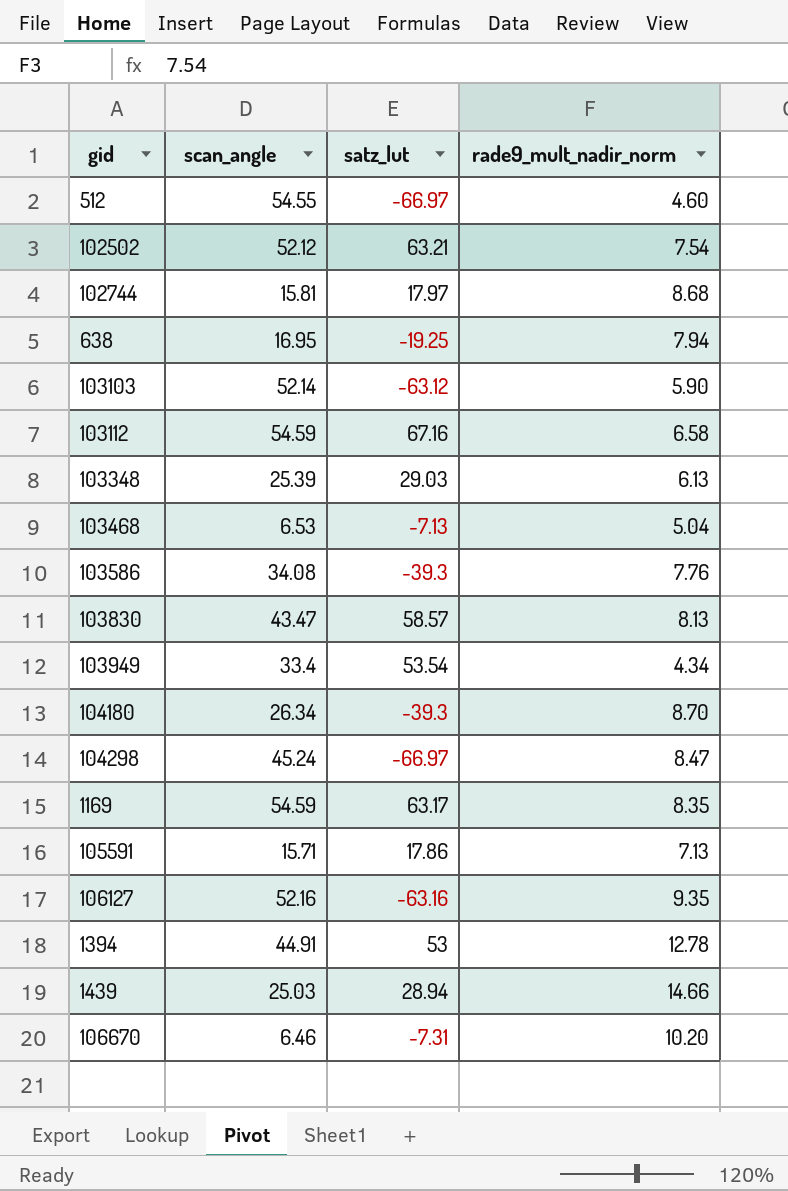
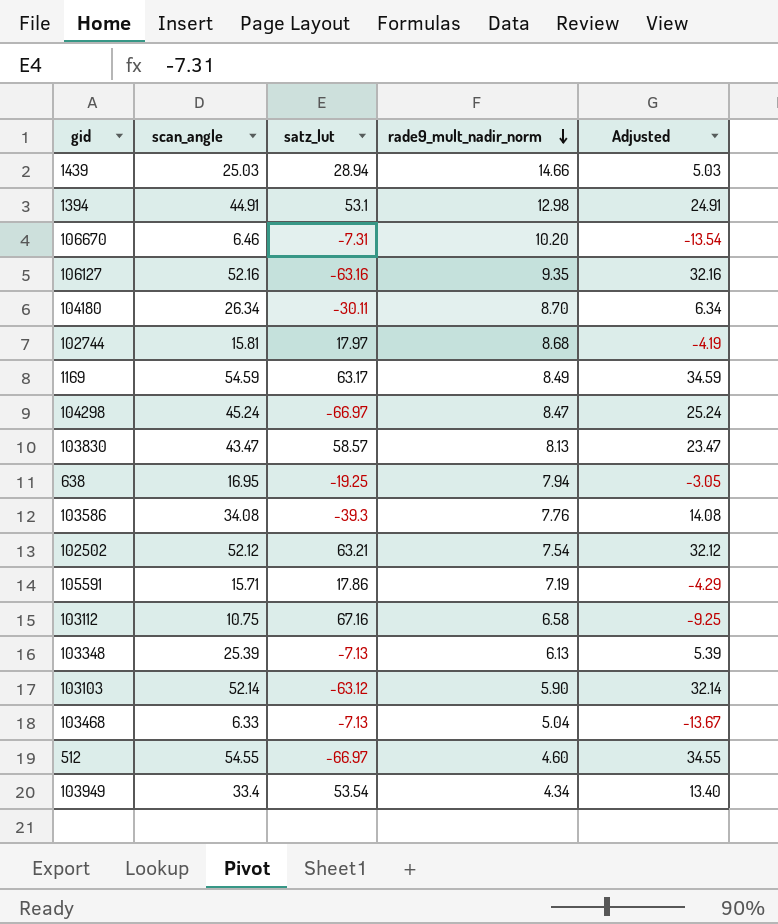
row order: none -> rade9_mult_nadir_norm descending
column Adjusted | formula: none -> [scan_angle] - 20
1394 | satz_lut: 53 -> 53.1
1394 | rade9_mult_nadir_norm: 12.78 -> 12.98
104180 | satz_lut: -39.3 -> -30.11
1169 | rade9_mult_nadir_norm: 8.35 -> 8.49
105591 | rade9_mult_nadir_norm: 7.13 -> 7.19
103112 | scan_angle: 54.59 -> 10.75
103348 | satz_lut: 29.03 -> -7.13
103468 | scan_angle: 6.53 -> 6.33

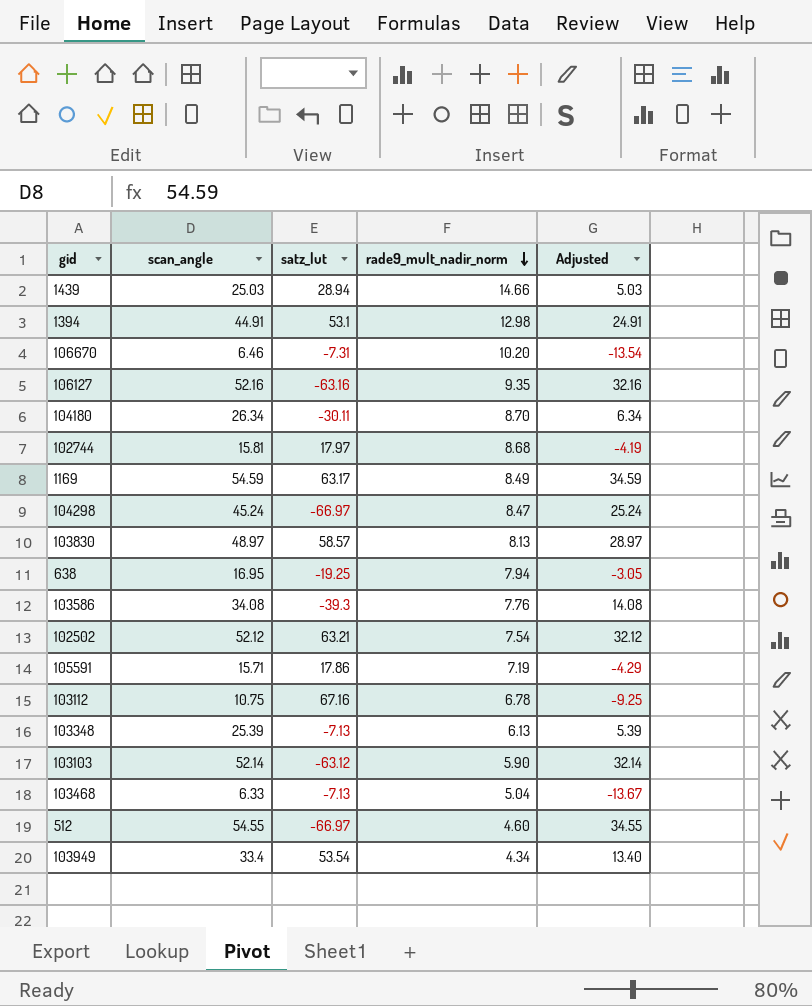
103830 | scan_angle: 43.47 -> 48.97
103830 | Adjusted: 23.47 -> 28.97
103112 | rade9_mult_nadir_norm: 6.58 -> 6.78

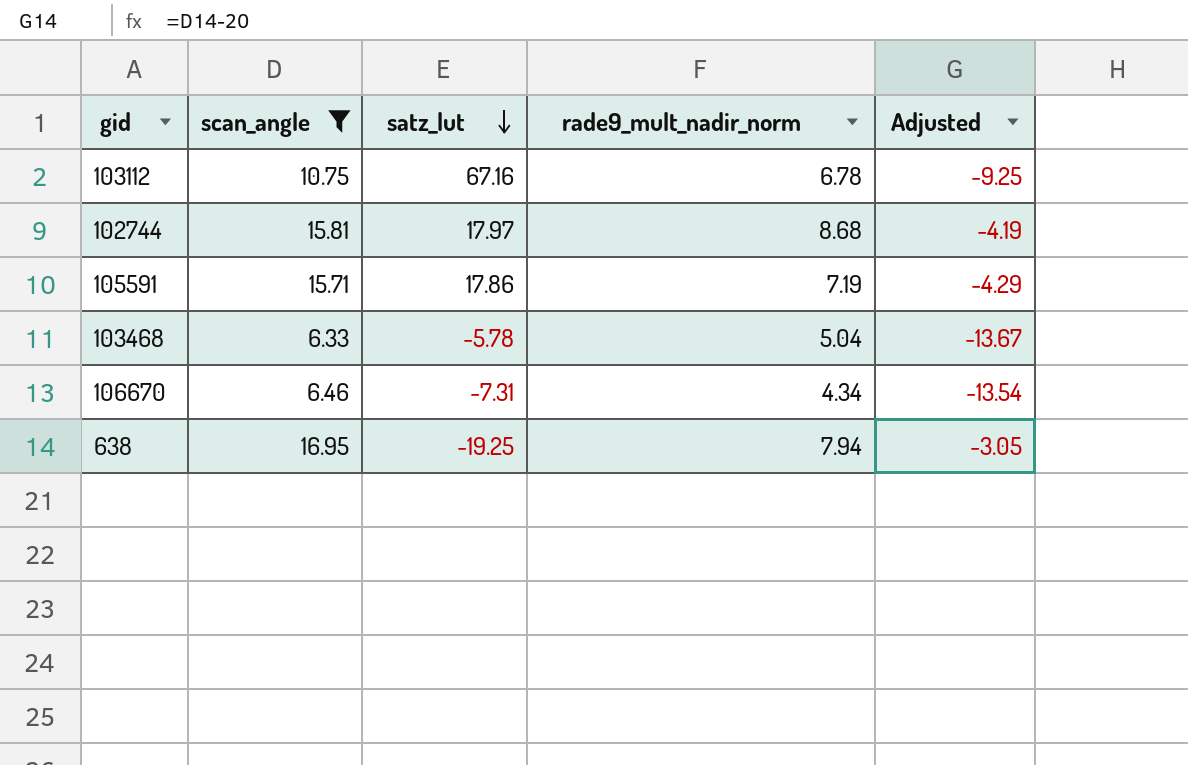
filter: none -> scan_angle <= 16.95
row order: rade9_mult_nadir_norm descending -> satz_lut descending
103468 | satz_lut: -7.13 -> -5.78
106670 | rade9_mult_nadir_norm: 10.20 -> 4.34

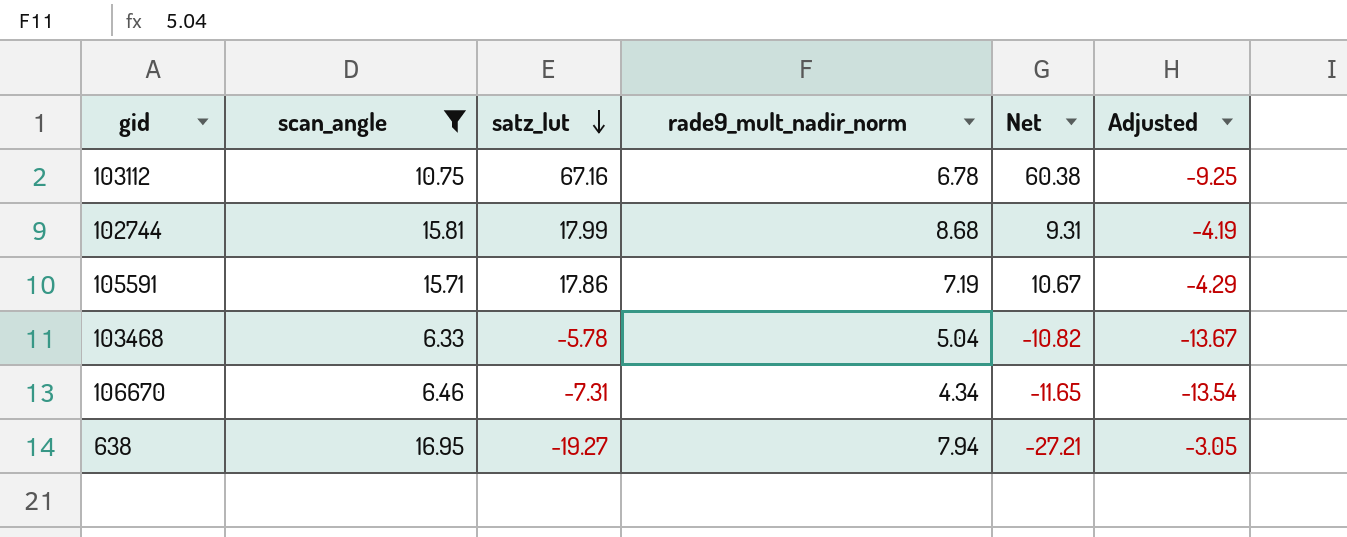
column Net | formula: none -> [satz_lut] - [rade9_mult_nadir_norm]
102744 | satz_lut: 17.97 -> 17.99
638 | satz_lut: -19.25 -> -19.27

